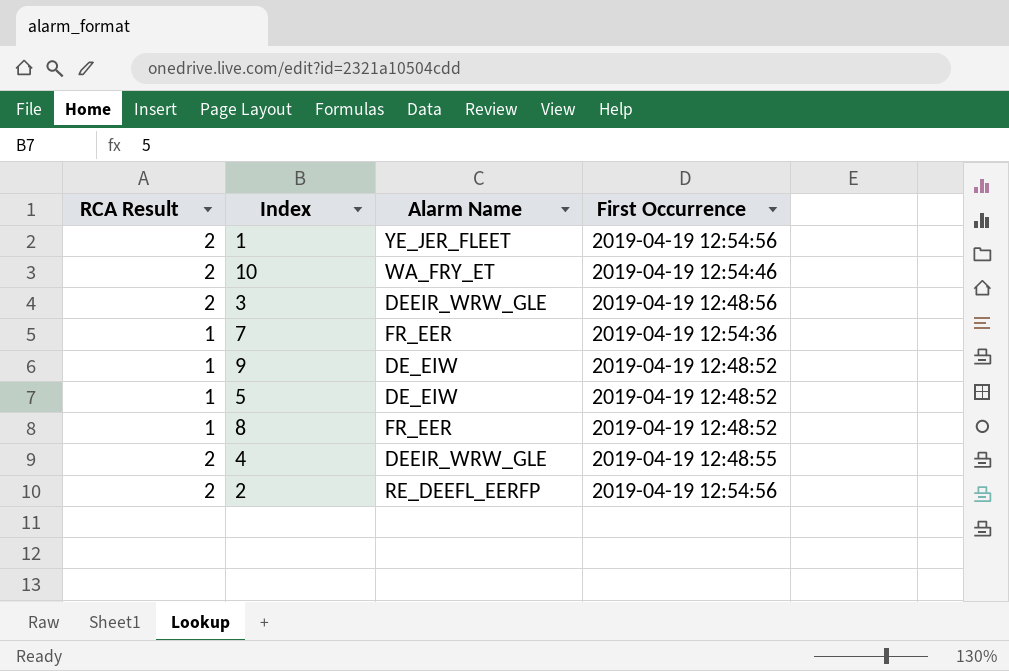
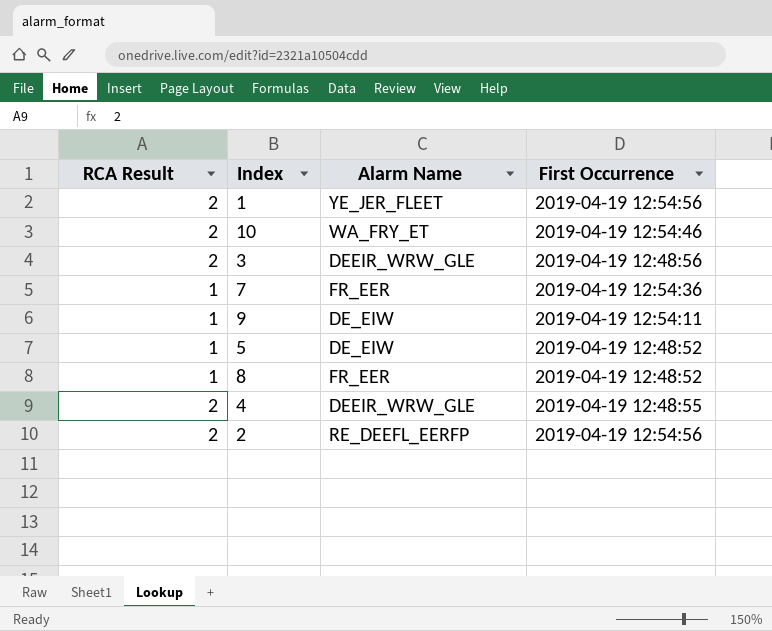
9 | First Occurrence: 2019-04-19 12:48:52 -> 2019-04-19 12:54:11

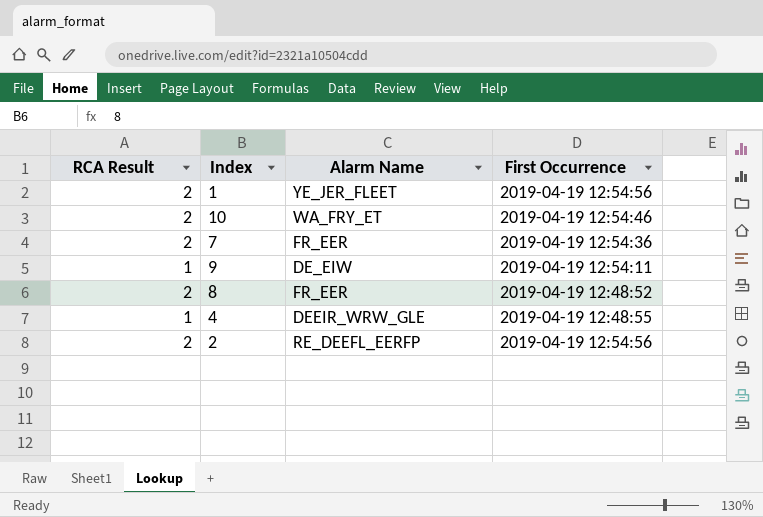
row 3: 2 | DEEIR_WRW_GLE | 2019-04-19 12:48:56 -> none
row 5: 1 | DE_EIW | 2019-04-19 12:48:52 -> none
7 | RCA Result: 1 -> 2
8 | RCA Result: 1 -> 2
4 | RCA Result: 2 -> 1

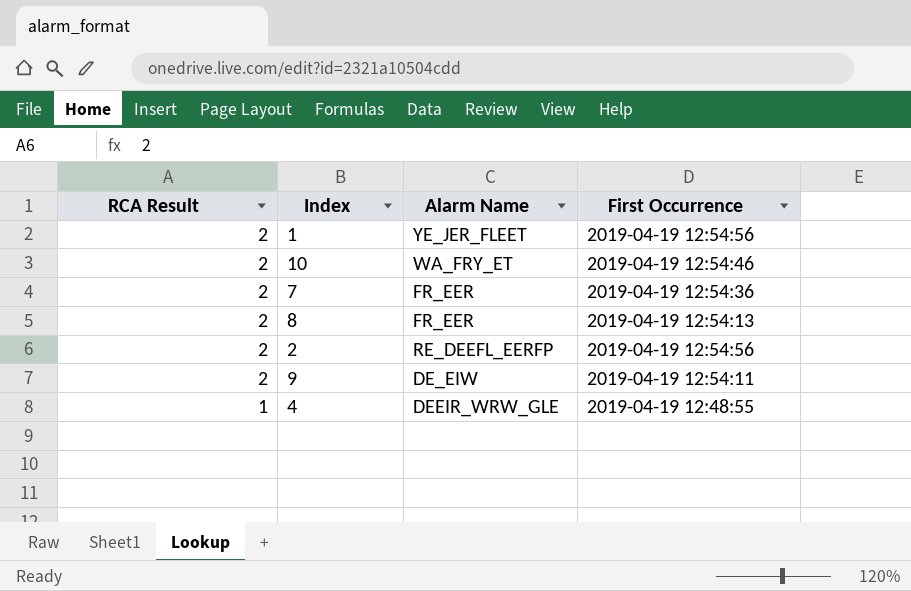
row order: none -> RCA Result descending
8 | First Occurrence: 2019-04-19 12:48:52 -> 2019-04-19 12:54:13
9 | RCA Result: 1 -> 2

